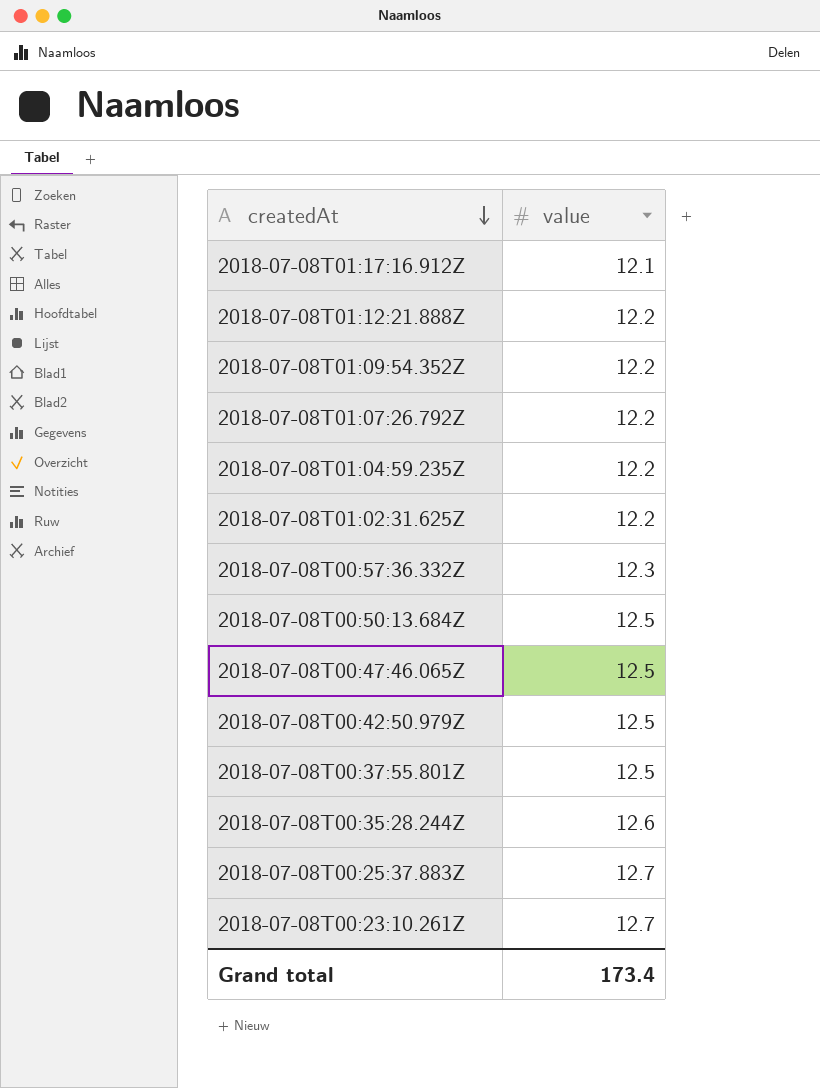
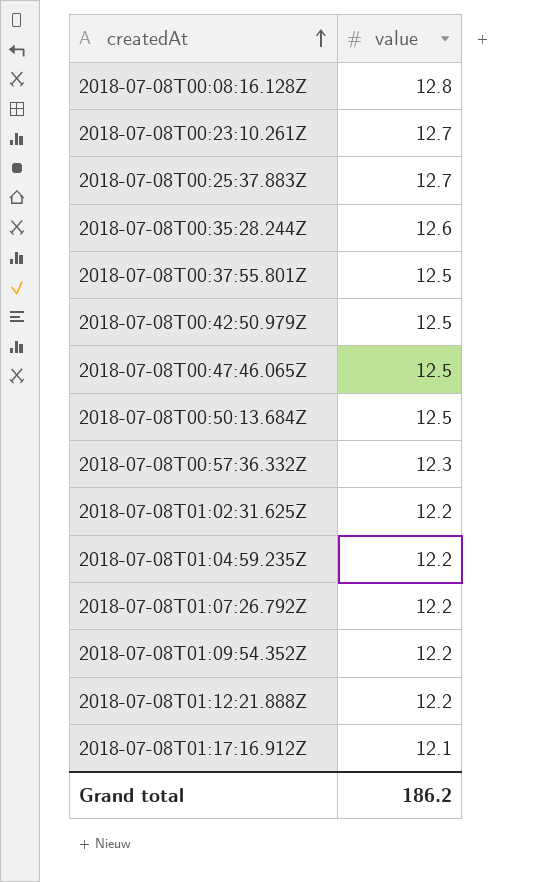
row order: createdAt descending -> createdAt ascending
row 2018-07-08T00:08:16.128Z: none -> 12.8
Grand total | value: 173.4 -> 186.2

